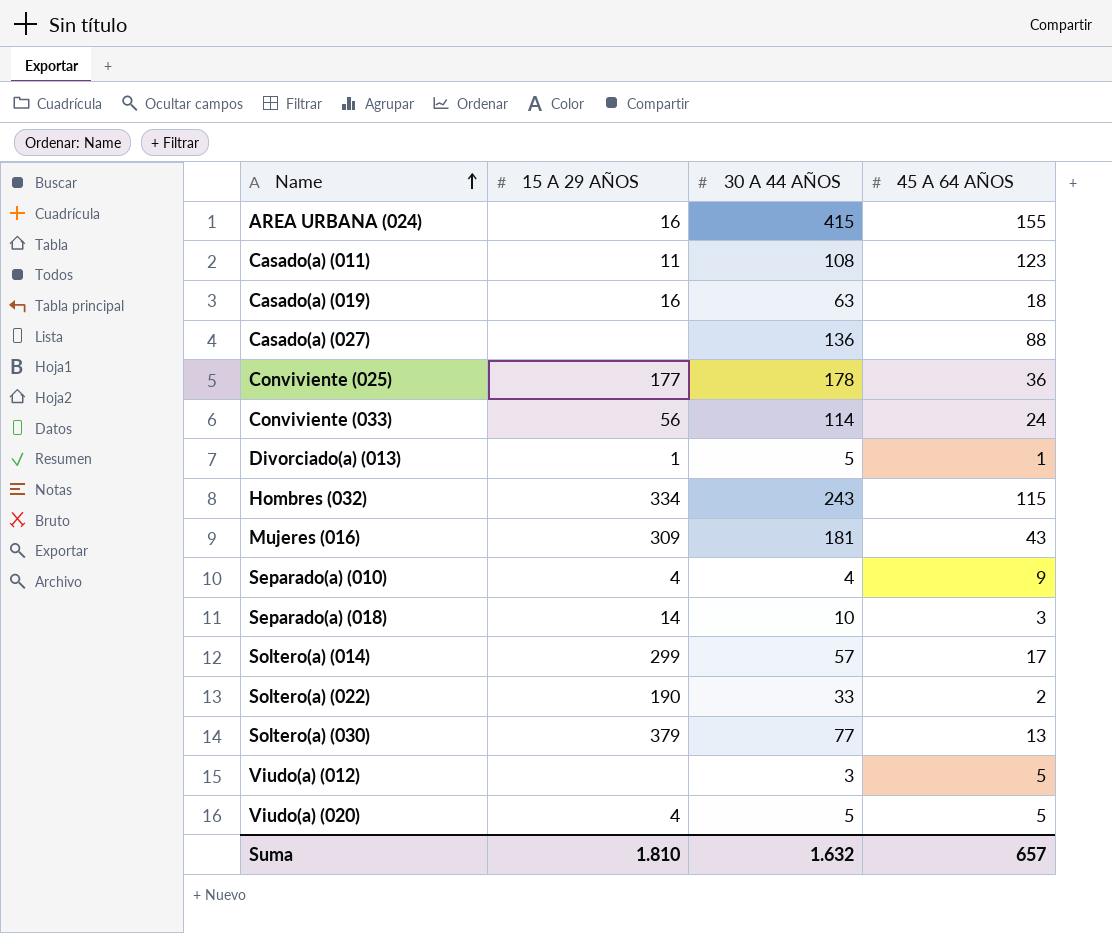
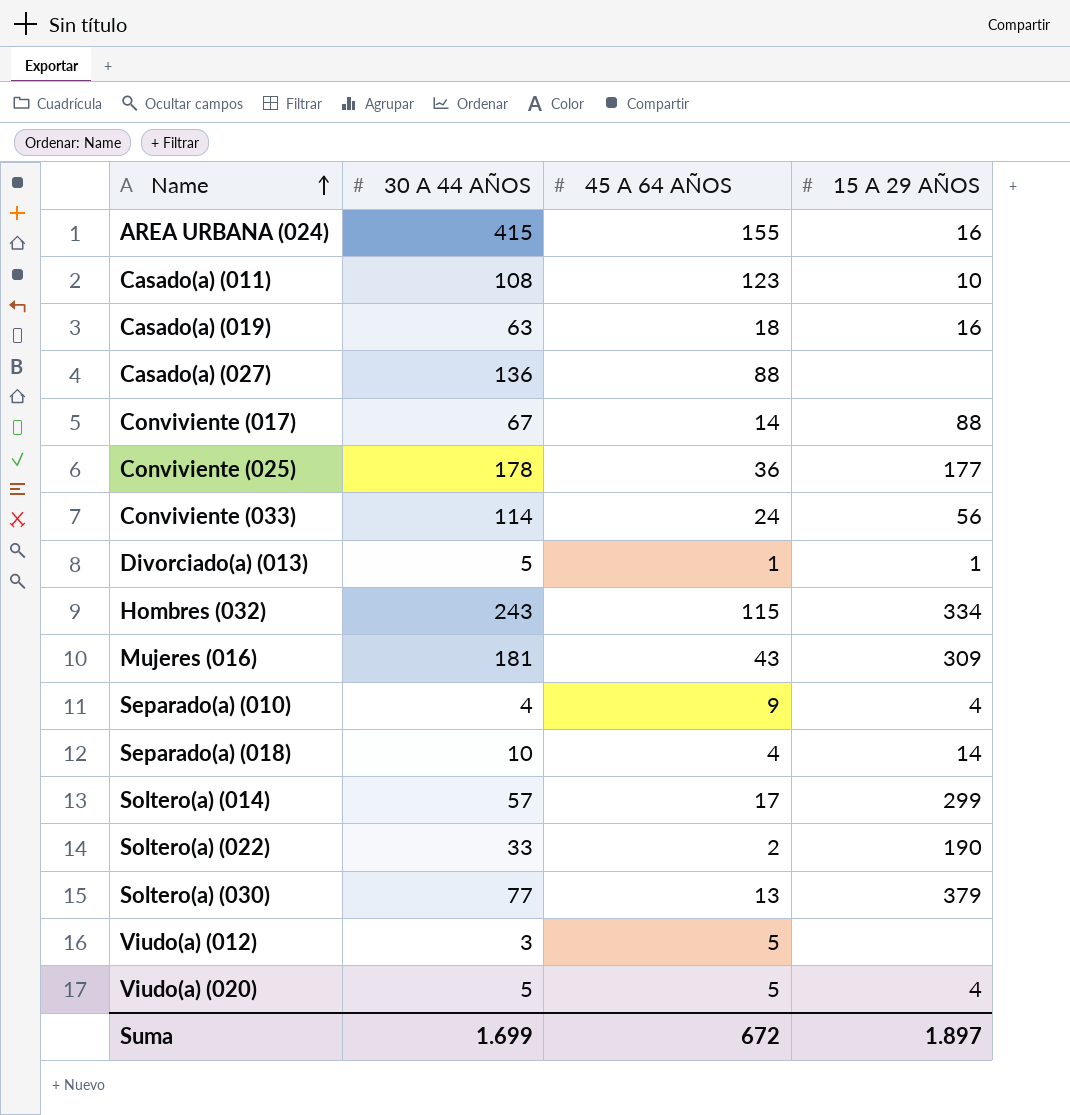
column 15 A 29 AÑOS | position: 2 -> 4
Casado(a) (011) | 15 A 29 AÑOS: 11 -> 10
row Conviviente (017): none -> 67 | 14 | 88
Separado(a) (018) | 45 A 64 AÑOS: 3 -> 4
Suma | 30 A 44 AÑOS: 1.632 -> 1.699
Suma | 45 A 64 AÑOS: 657 -> 672
Suma | 15 A 29 AÑOS: 1.810 -> 1.897

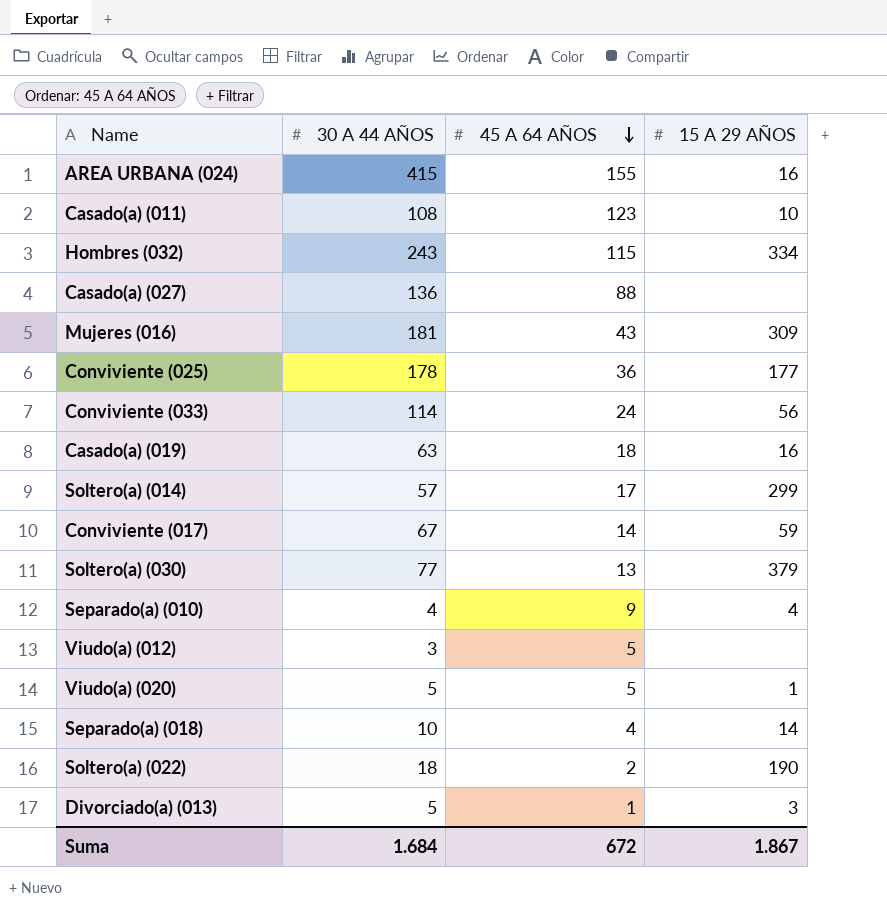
row order: Name ascending -> 45 A 64 AÑOS descending
Conviviente (017) | 15 A 29 AÑOS: 88 -> 59
Viudo(a) (020) | 15 A 29 AÑOS: 4 -> 1
Soltero(a) (022) | 30 A 44 AÑOS: 33 -> 18
Divorciado(a) (013) | 15 A 29 AÑOS: 1 -> 3
Suma | 30 A 44 AÑOS: 1.699 -> 1.684
Suma | 15 A 29 AÑOS: 1.897 -> 1.867

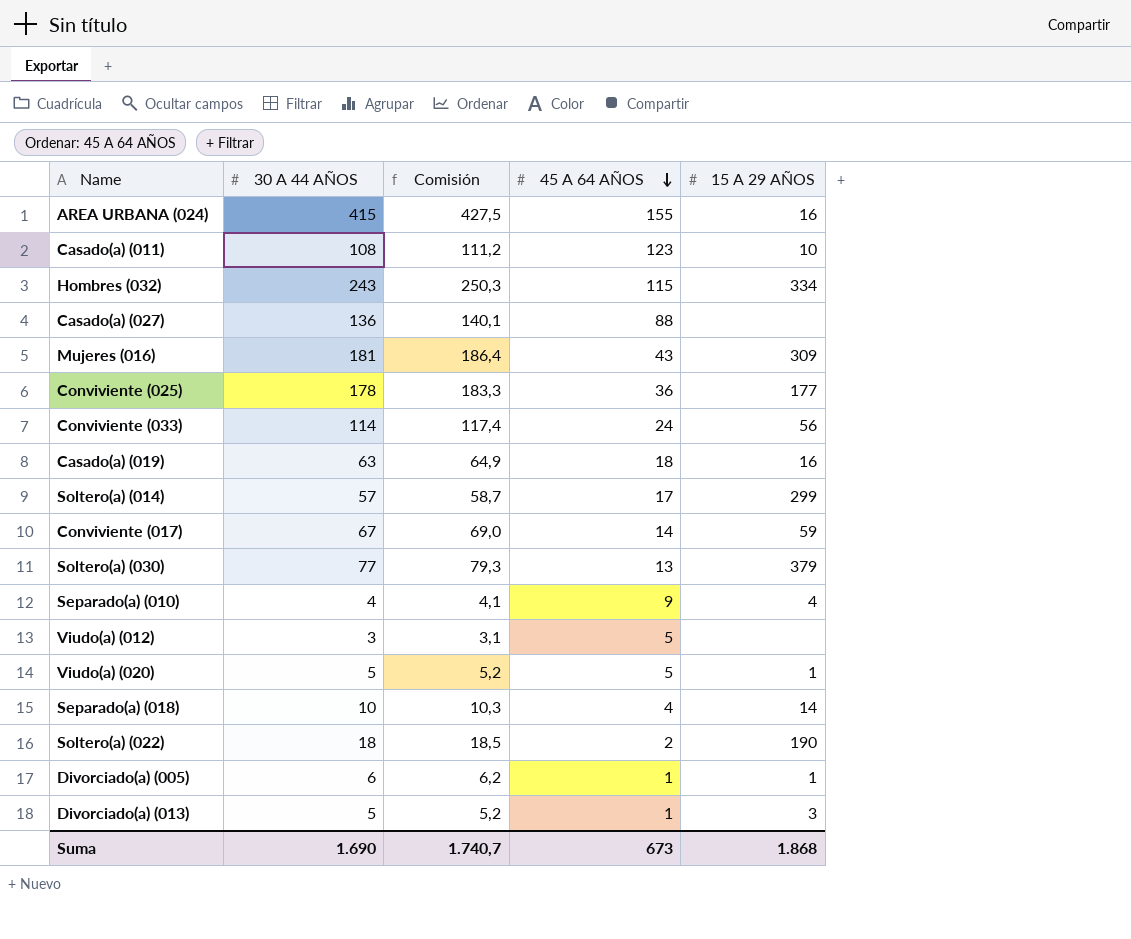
column Comisión | formula: none -> [30 A 44 AÑOS] * 1,03
row Divorciado(a) (005): none -> 6 | 6,2 | 1 | 1
Suma | 30 A 44 AÑOS: 1.684 -> 1.690
Suma | 45 A 64 AÑOS: 672 -> 673
Suma | 15 A 29 AÑOS: 1.867 -> 1.868

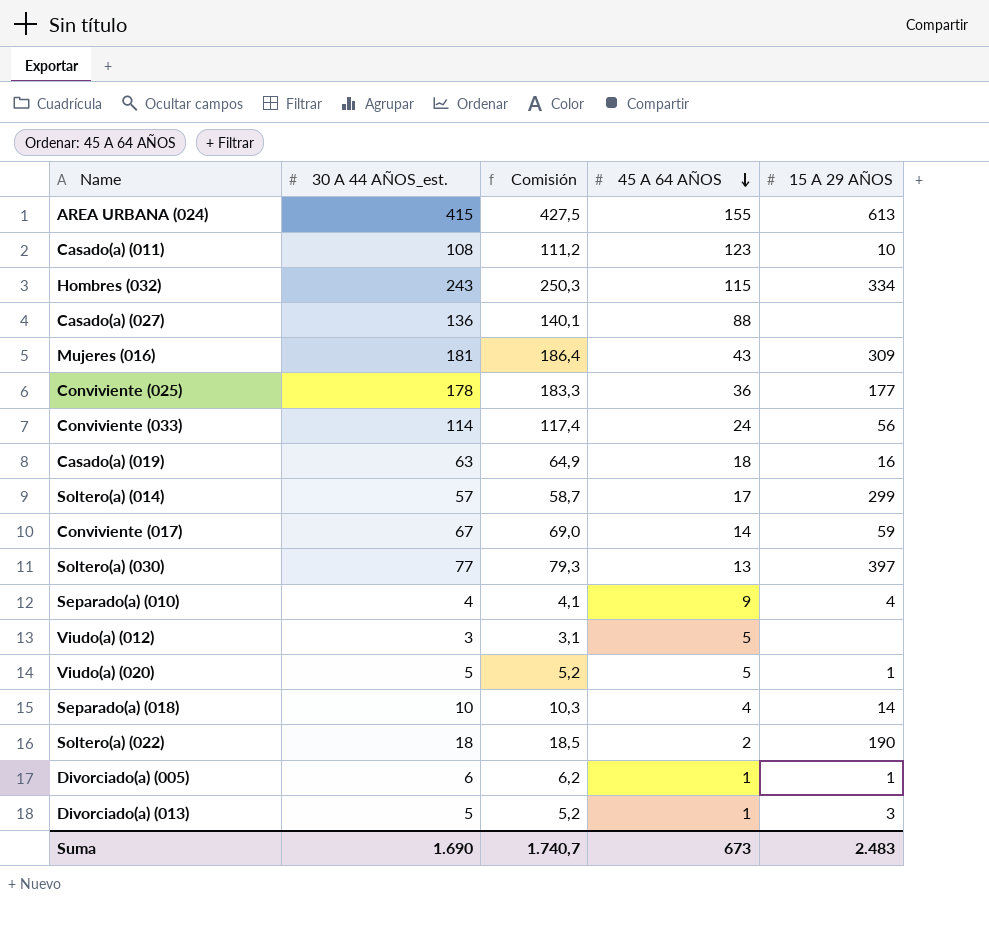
column name: 30 A 44 AÑOS -> 30 A 44 AÑOS_est.
AREA URBANA (024) | 15 A 29 AÑOS: 16 -> 613
Soltero(a) (030) | 15 A 29 AÑOS: 379 -> 397
Suma | 15 A 29 AÑOS: 1.868 -> 2.483

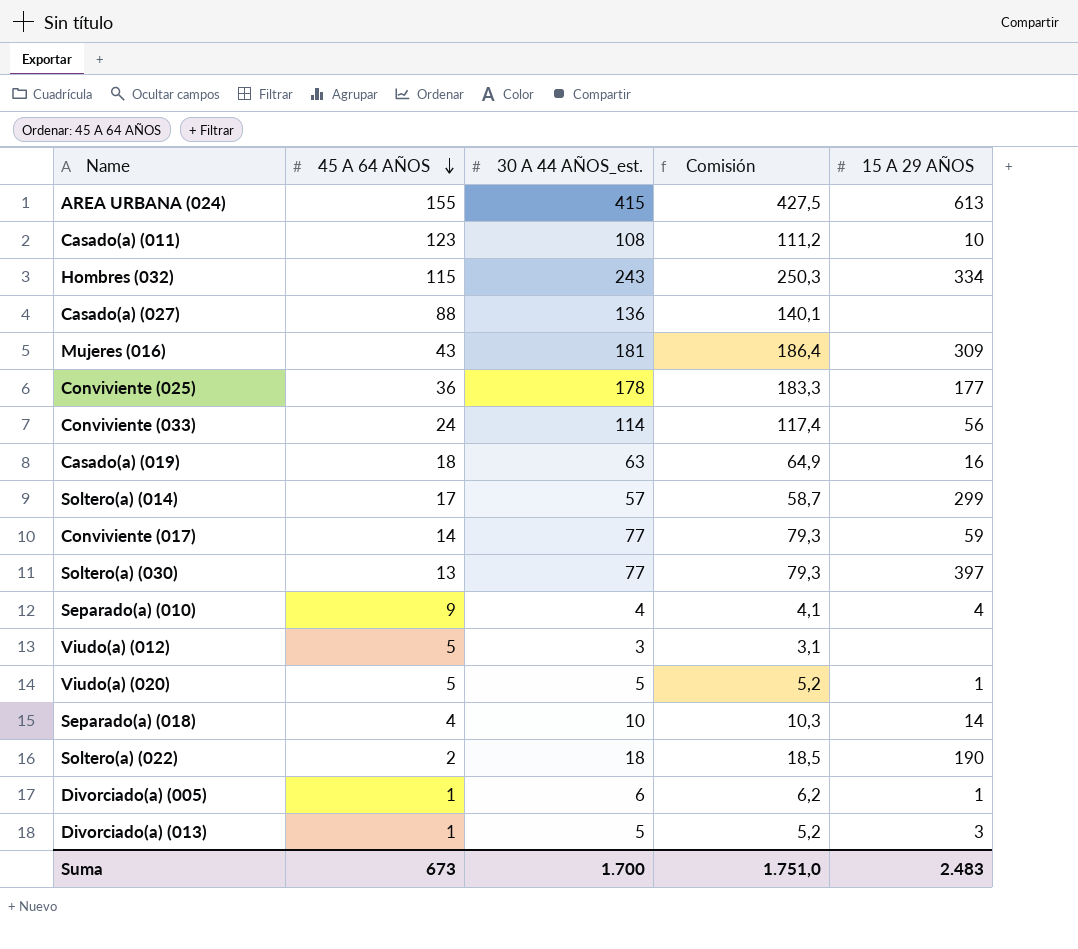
column 45 A 64 AÑOS | position: 4 -> 2
Conviviente (017) | 30 A 44 AÑOS_est.: 67 -> 77
Conviviente (017) | Comisión: 69,0 -> 79,3
Suma | 30 A 44 AÑOS_est.: 1.690 -> 1.700
Suma | Comisión: 1.740,7 -> 1.751,0

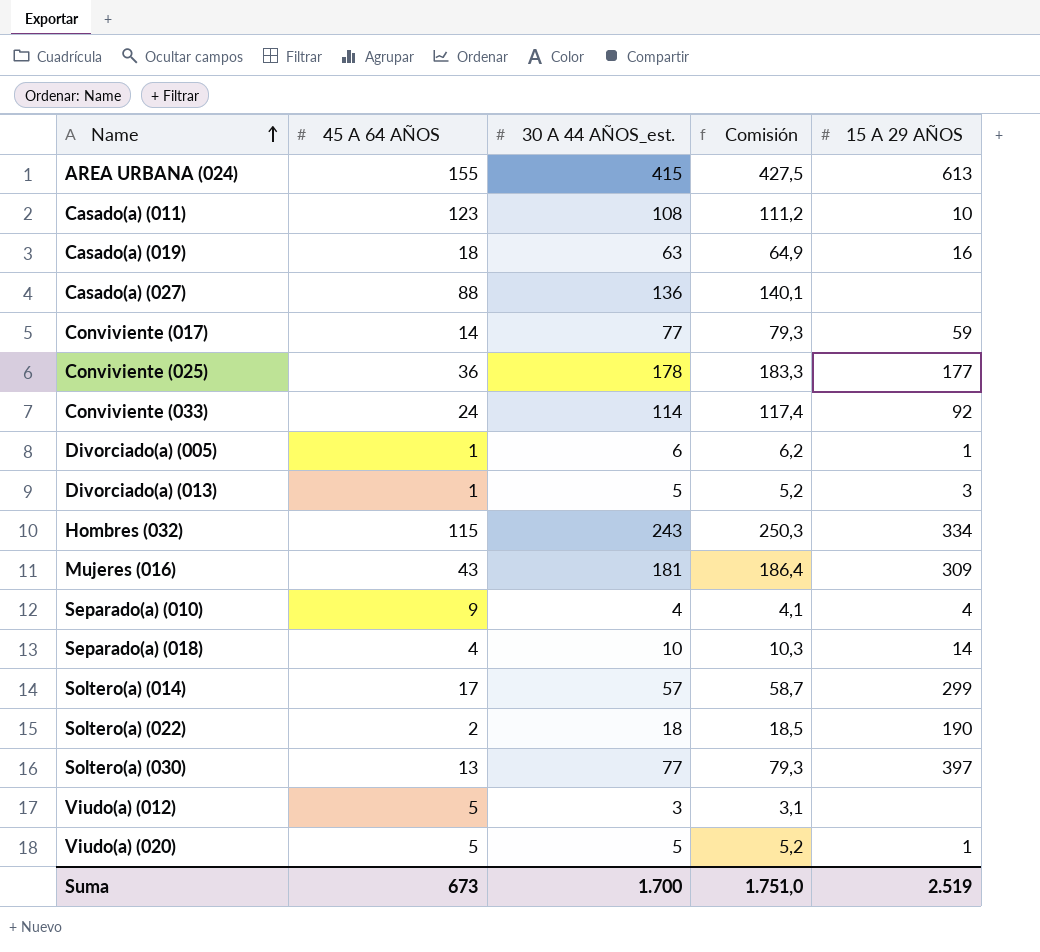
row order: 45 A 64 AÑOS descending -> Name ascending
Conviviente (033) | 15 A 29 AÑOS: 56 -> 92
Suma | 15 A 29 AÑOS: 2.483 -> 2.519

